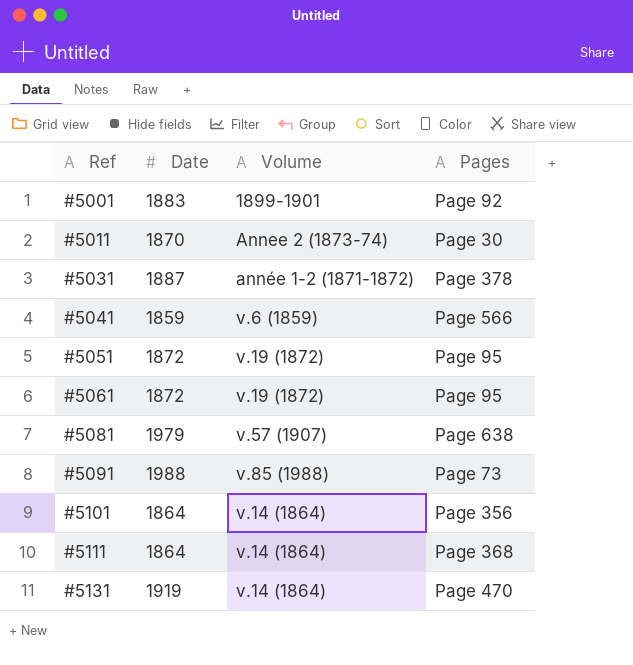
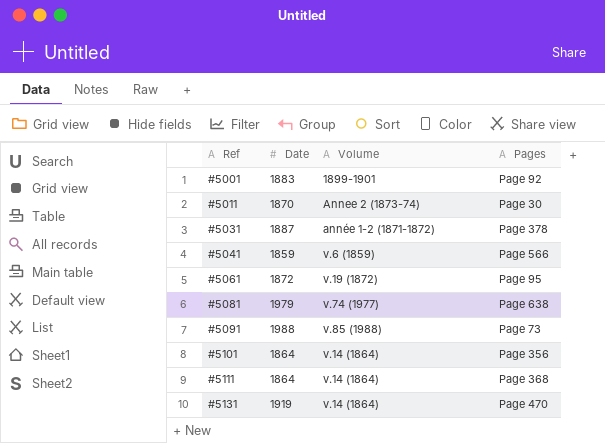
row #5051: 1872 | v.19 (1872) | Page 95 -> none
#5081 | Volume: v.57 (1907) -> v.74 (1977)

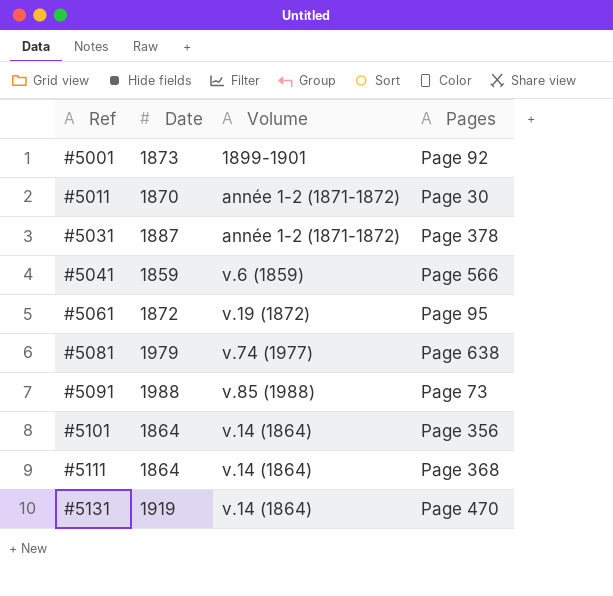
#5001 | Date: 1883 -> 1873
#5011 | Volume: Annee 2 (1873-74) -> année 1-2 (1871-1872)

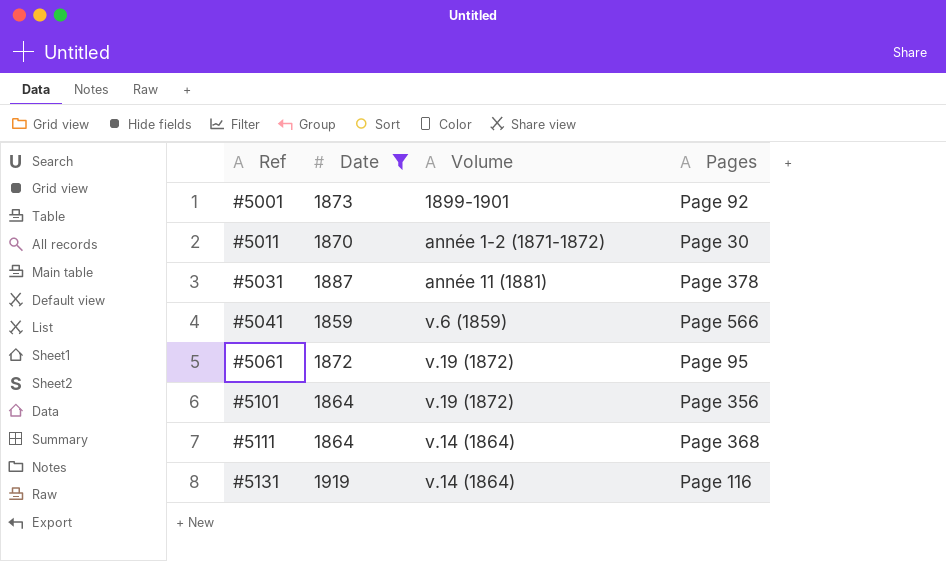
filter: none -> Date <= 1919
#5031 | Volume: année 1-2 (1871-1872) -> année 11 (1881)
#5101 | Volume: v.14 (1864) -> v.19 (1872)
#5131 | Pages: Page 470 -> Page 116

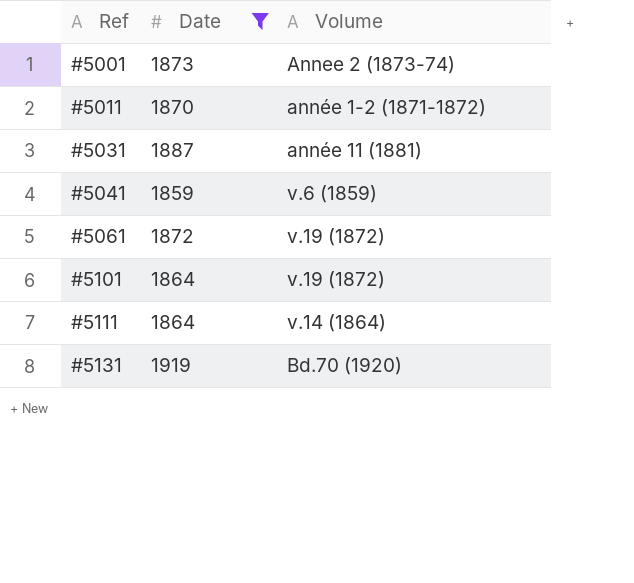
column Pages | position: 4 -> none
#5001 | Volume: 1899-1901 -> Annee 2 (1873-74)
#5131 | Volume: v.14 (1864) -> Bd.70 (1920)

